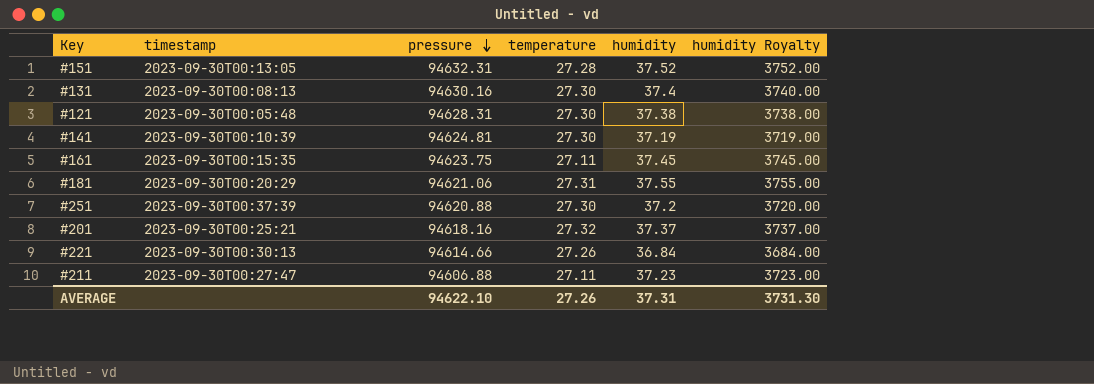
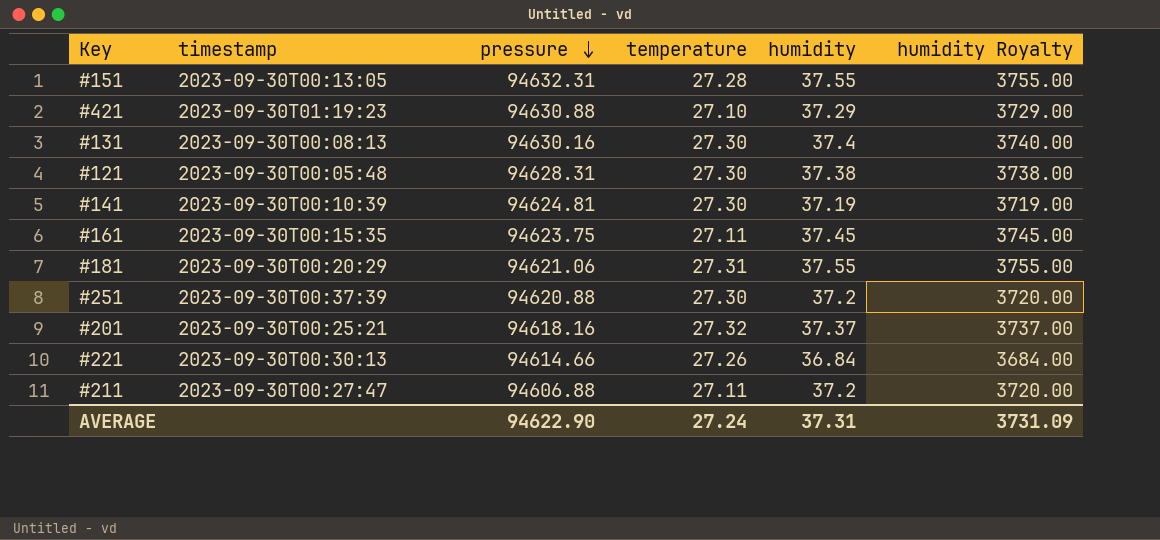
#151 | humidity: 37.52 -> 37.55
#151 | humidity Royalty: 3752.00 -> 3755.00
row #421: none -> 2023-09-30T01:19:23 | 94630.88 | 27.10 | 37.29 | 3729.00
#211 | humidity: 37.23 -> 37.2
#211 | humidity Royalty: 3723.00 -> 3720.00
AVERAGE | pressure: 94622.10 -> 94622.90
AVERAGE | temperature: 27.26 -> 27.24
AVERAGE | humidity Royalty: 3731.30 -> 3731.09

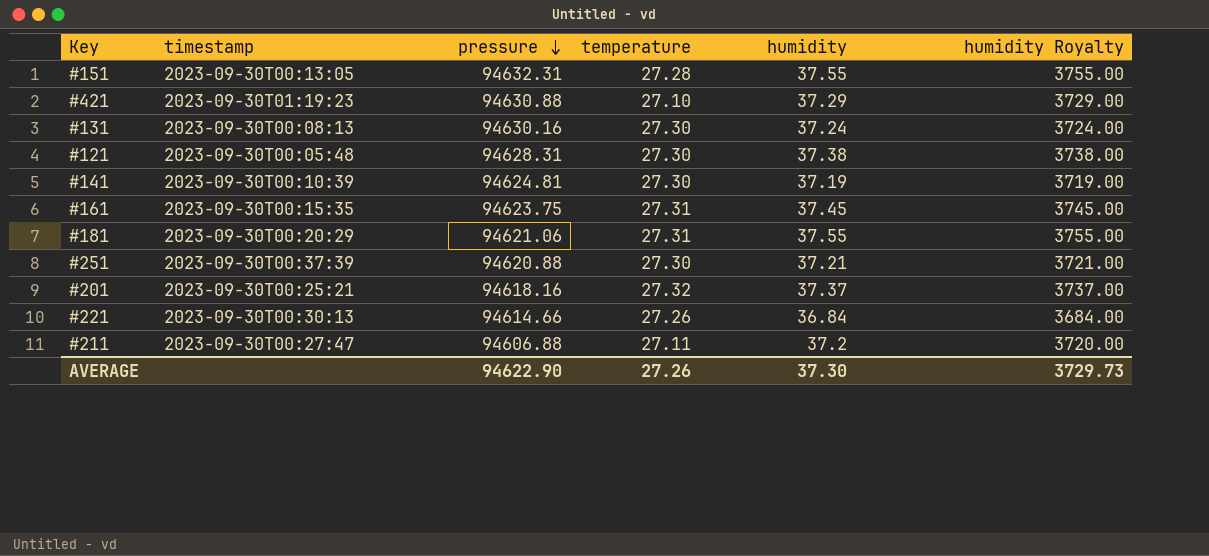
#131 | humidity: 37.4 -> 37.24
#131 | humidity Royalty: 3740.00 -> 3724.00
#161 | temperature: 27.11 -> 27.31
#251 | humidity: 37.2 -> 37.21
#251 | humidity Royalty: 3720.00 -> 3721.00
AVERAGE | temperature: 27.24 -> 27.26
AVERAGE | humidity: 37.31 -> 37.30
AVERAGE | humidity Royalty: 3731.09 -> 3729.73

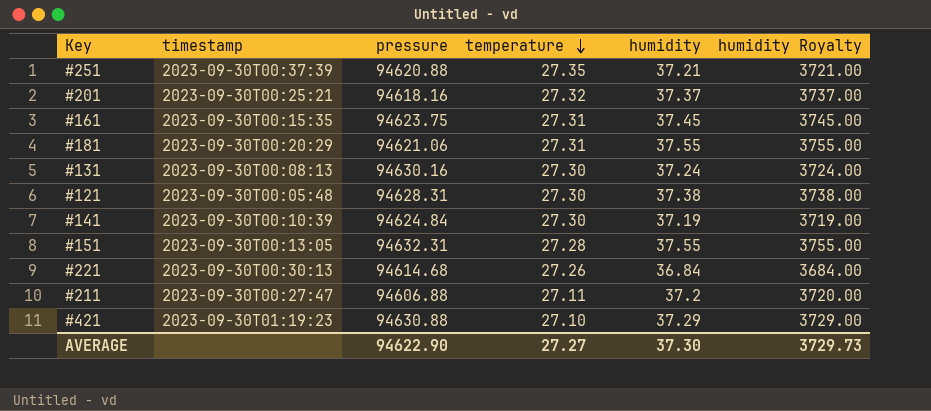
row order: pressure descending -> temperature descending
#251 | temperature: 27.30 -> 27.35
#141 | pressure: 94624.81 -> 94624.84
#221 | pressure: 94614.66 -> 94614.68
AVERAGE | temperature: 27.26 -> 27.27

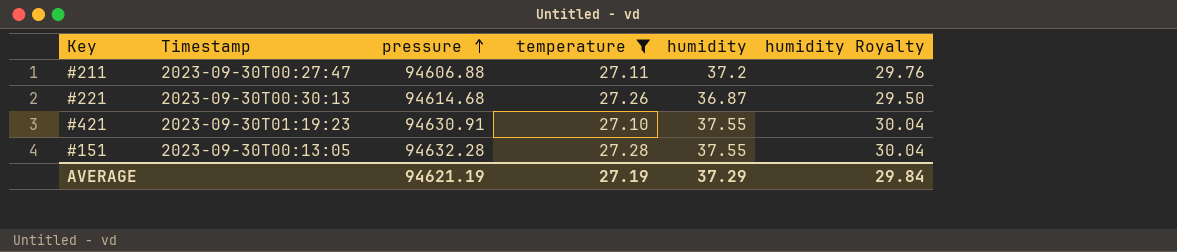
filter: none -> temperature <= 27.28
row order: temperature descending -> pressure ascending
column name: timestamp -> Timestamp
column humidity Royalty | formula: [humidity] * 100 -> [humidity] * 0.8
#221 | humidity: 36.84 -> 36.87
#421 | pressure: 94630.88 -> 94630.91
#421 | humidity: 37.29 -> 37.55
#151 | pressure: 94632.31 -> 94632.28
AVERAGE | pressure: 94622.90 -> 94621.19
AVERAGE | temperature: 27.27 -> 27.19
AVERAGE | humidity: 37.30 -> 37.29
AVERAGE | humidity Royalty: 3729.73 -> 29.84

